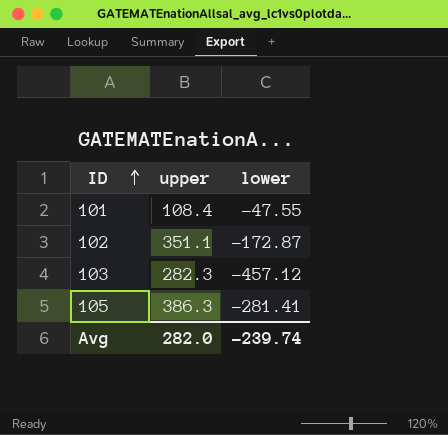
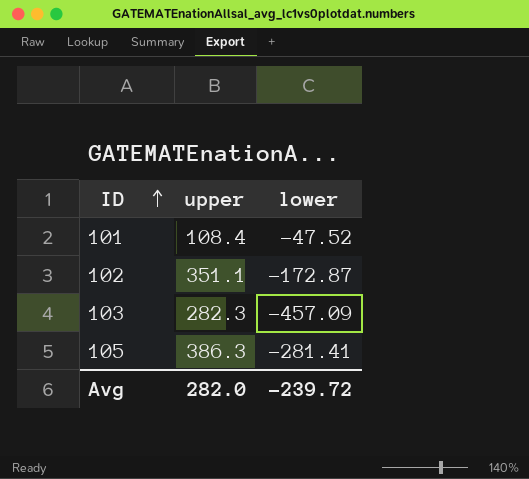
101 | lower: -47.55 -> -47.52
103 | lower: -457.12 -> -457.09
Avg | lower: -239.74 -> -239.72

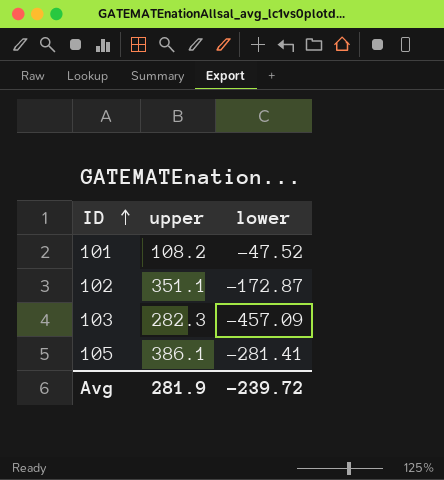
101 | upper: 108.4 -> 108.2
105 | upper: 386.3 -> 386.1
Avg | upper: 282.0 -> 281.9

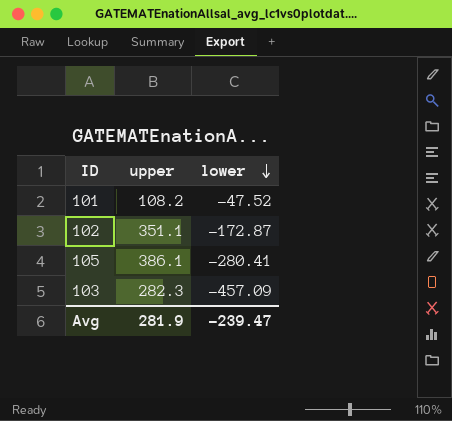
row order: ID ascending -> lower descending
105 | lower: -281.41 -> -280.41
Avg | lower: -239.72 -> -239.47

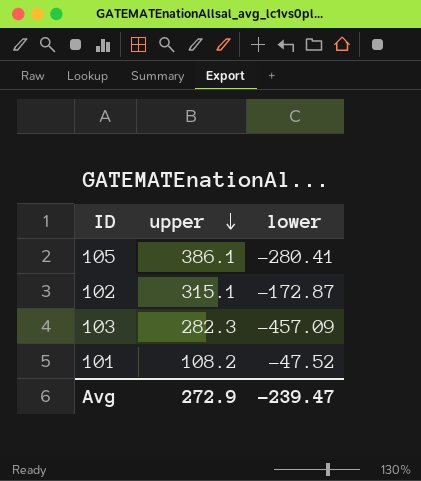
row order: lower descending -> upper descending
102 | upper: 351.1 -> 315.1
Avg | upper: 281.9 -> 272.9

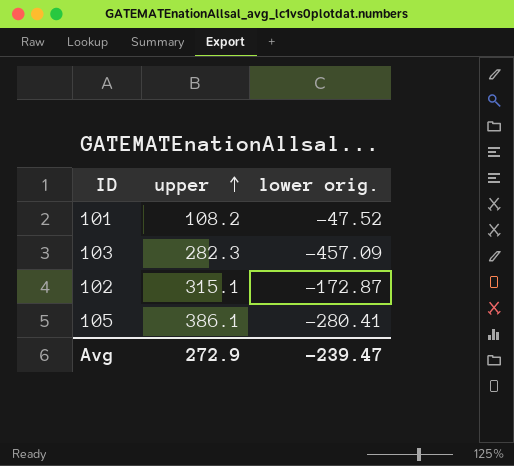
row order: upper descending -> upper ascending
column name: lower -> lower orig.

